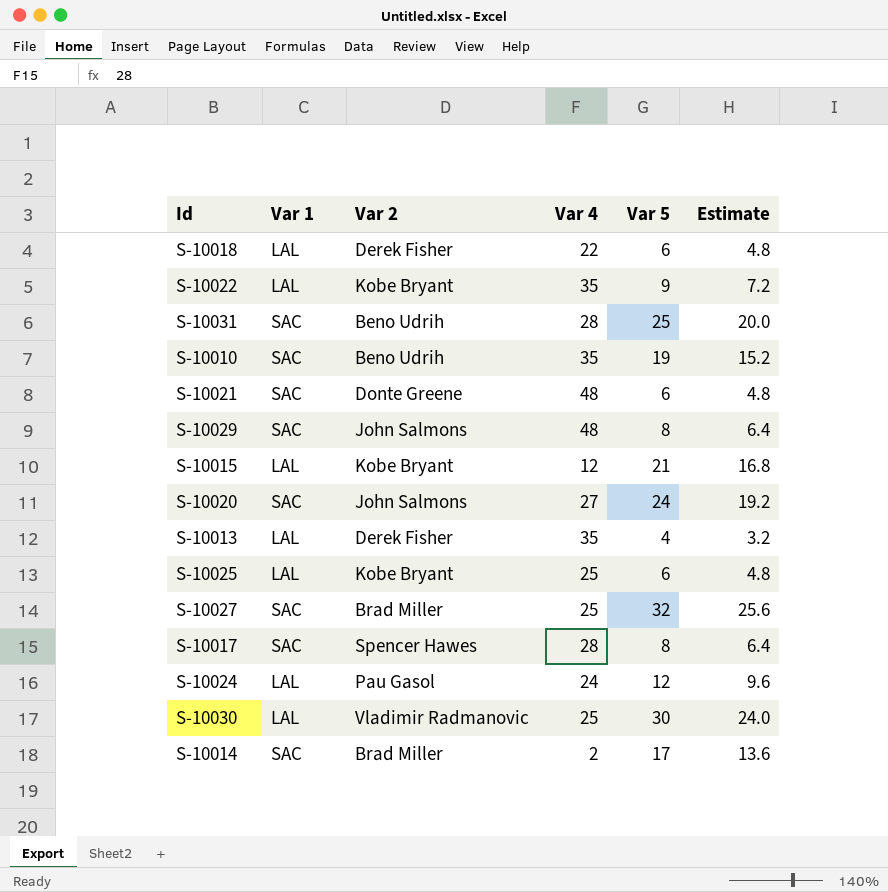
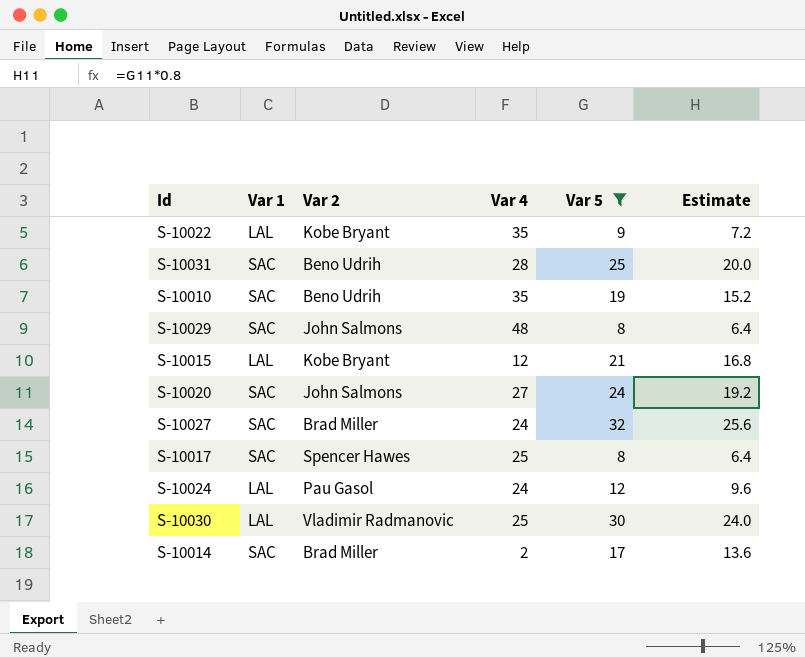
filter: none -> Var 5 >= 8
S-10027 | Var 4: 25 -> 24
S-10017 | Var 4: 28 -> 25

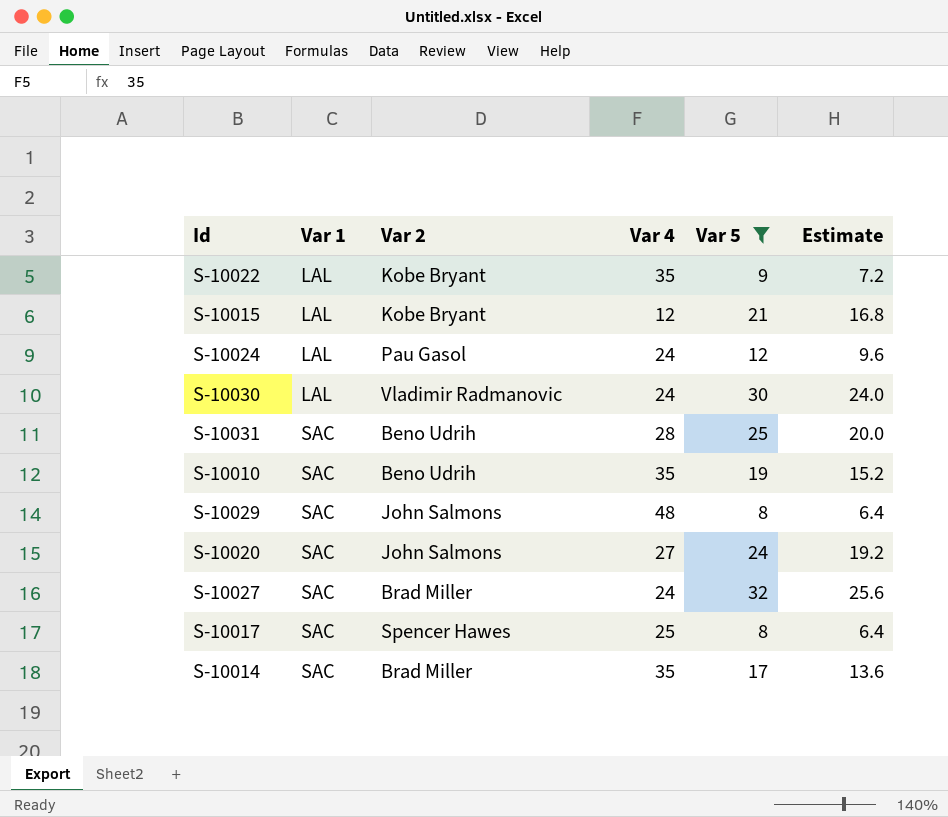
row order: none -> Var 1 ascending
S-10030 | Var 4: 25 -> 24
S-10014 | Var 4: 2 -> 35

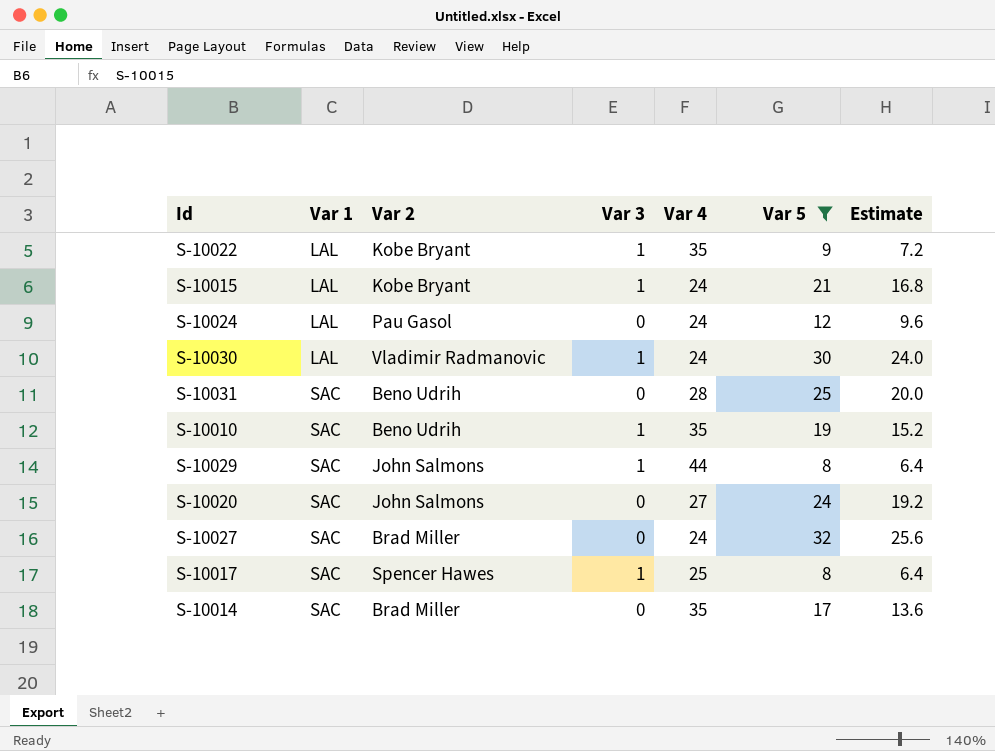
column Var 3 | position: none -> 4
S-10015 | Var 4: 12 -> 24
S-10029 | Var 4: 48 -> 44

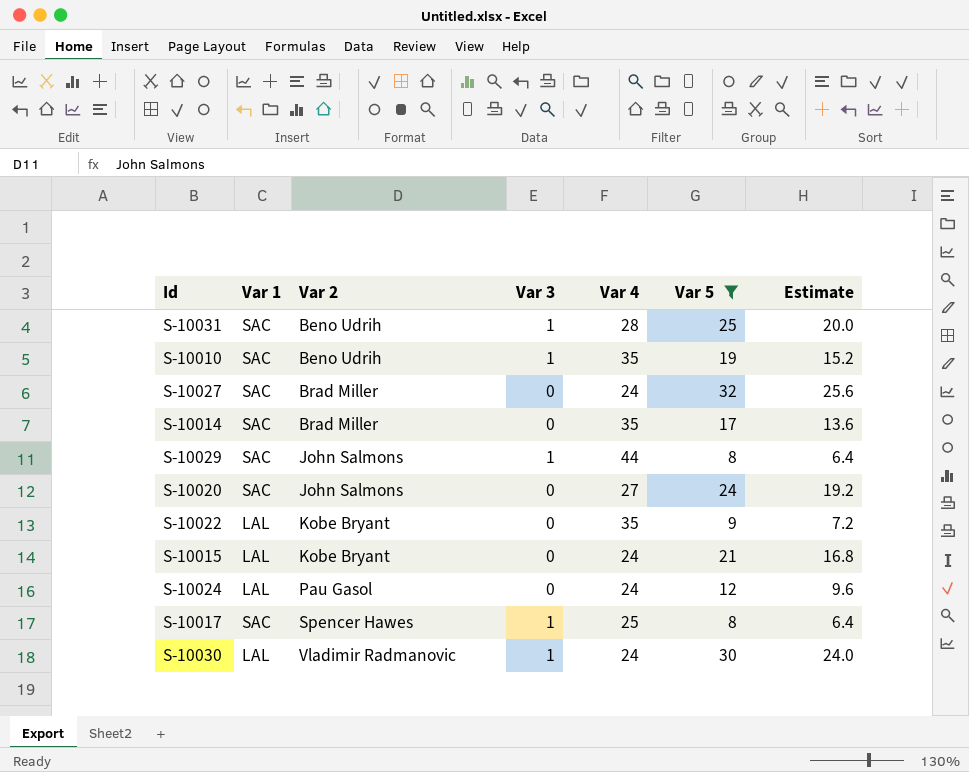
row order: Var 1 ascending -> Var 2 ascending
S-10031 | Var 3: 0 -> 1
S-10022 | Var 3: 1 -> 0
S-10015 | Var 3: 1 -> 0

